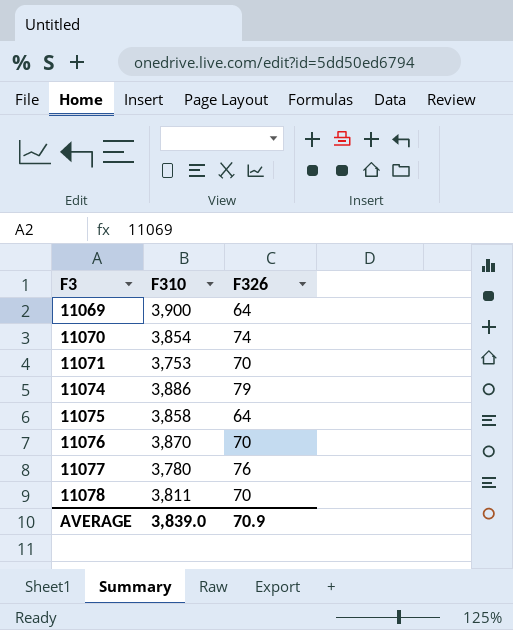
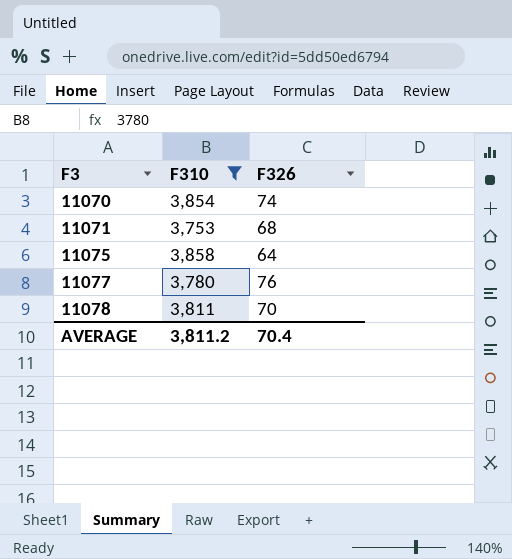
filter: none -> F310 <= 3,858
11071 | F326: 70 -> 68
AVERAGE | F310: 3,839.0 -> 3,811.2
AVERAGE | F326: 70.9 -> 70.4

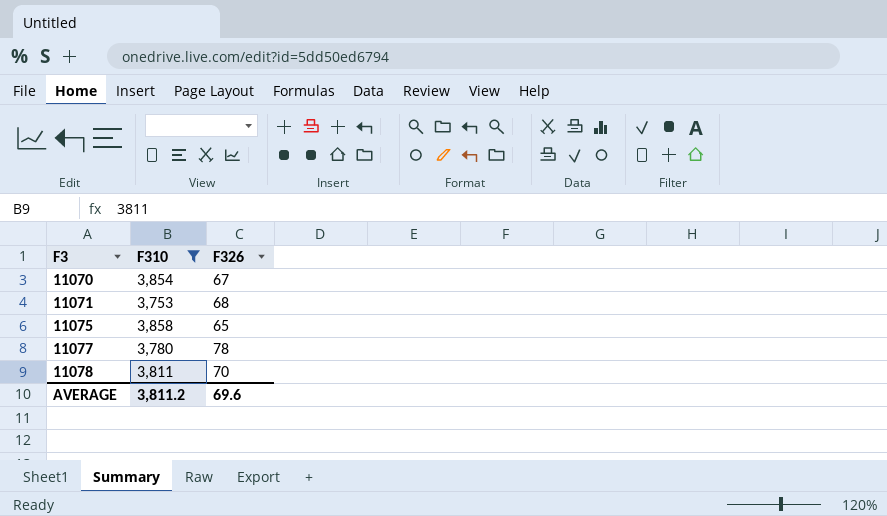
11070 | F326: 74 -> 67
11075 | F326: 64 -> 65
11077 | F326: 76 -> 78
AVERAGE | F326: 70.4 -> 69.6

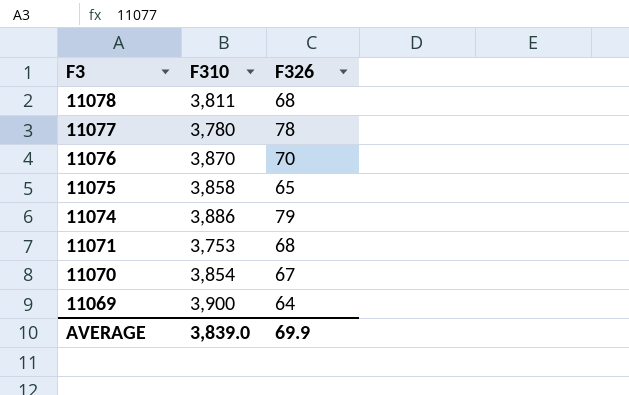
filter: F310 <= 3,858 -> none
row order: F3 ascending -> F3 descending
11078 | F326: 70 -> 68
AVERAGE | F310: 3,811.2 -> 3,839.0
AVERAGE | F326: 69.6 -> 69.9

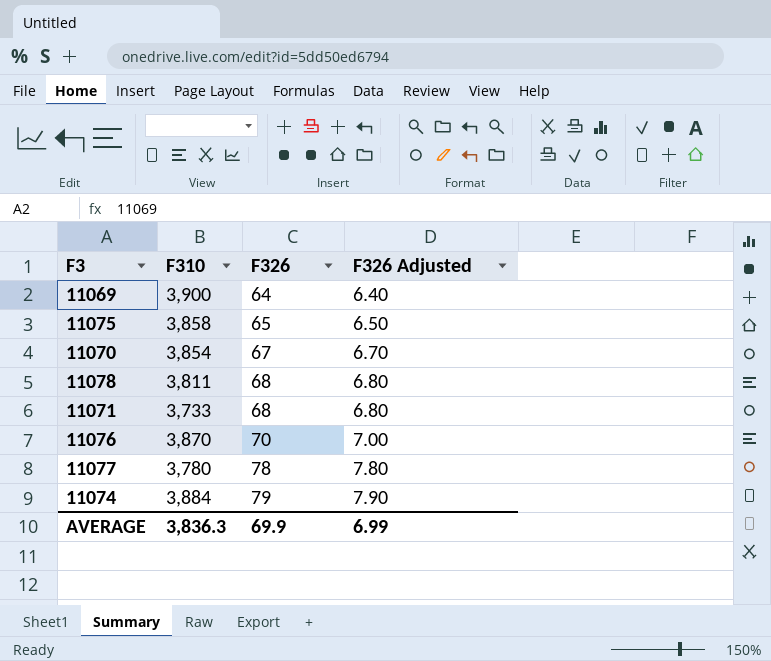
row order: F3 descending -> F326 ascending
column F326 Adjusted | formula: none -> [F326] * 0.1
11071 | F310: 3,753 -> 3,733
11074 | F310: 3,886 -> 3,884
AVERAGE | F310: 3,839.0 -> 3,836.3

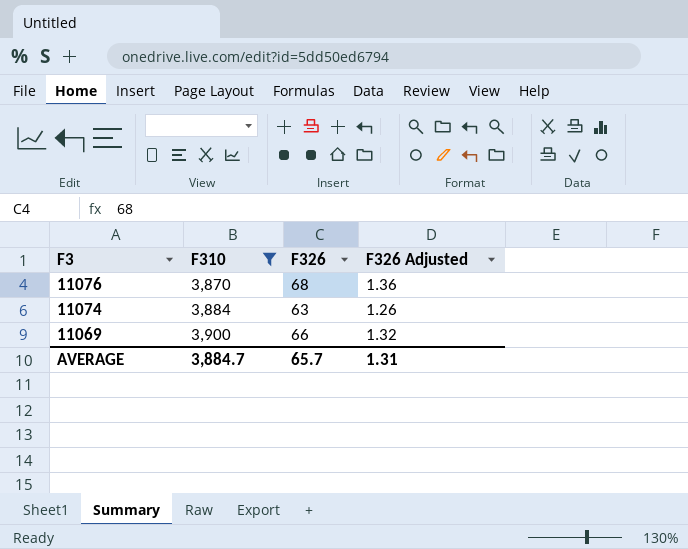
filter: none -> F310 >= 3,870
row order: F326 ascending -> F3 descending
column F326 Adjusted | formula: [F326] * 0.1 -> [F326] * 0.02
11076 | F326: 70 -> 68
11074 | F326: 79 -> 63
11069 | F326: 64 -> 66
AVERAGE | F310: 3,836.3 -> 3,884.7
AVERAGE | F326: 69.9 -> 65.7
AVERAGE | F326 Adjusted: 6.99 -> 1.31

